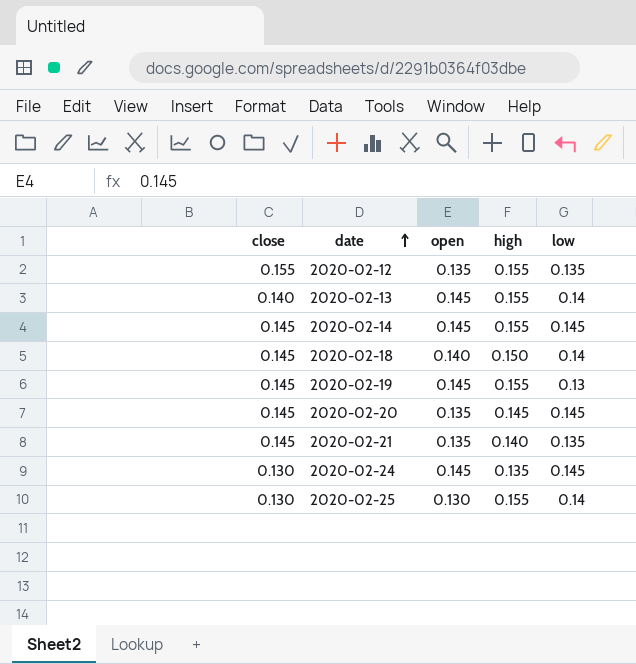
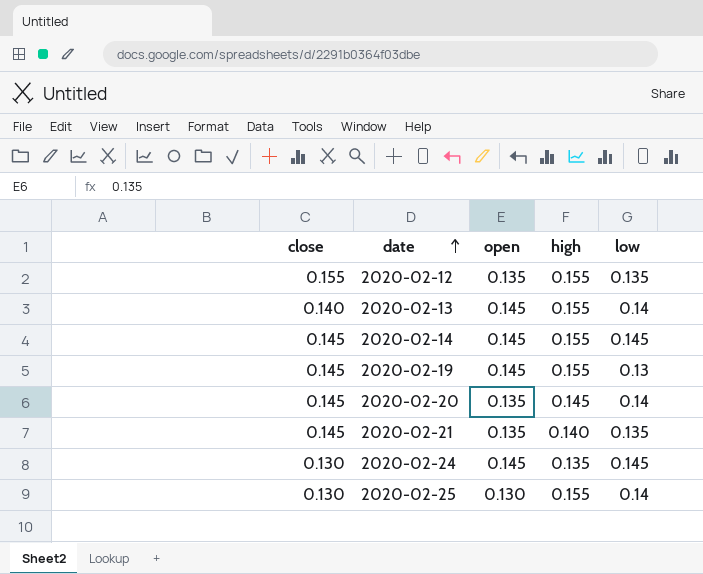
row 2020-02-18: 0.145 | 0.140 | 0.150 | 0.14 -> none
2020-02-20 | low: 0.145 -> 0.14

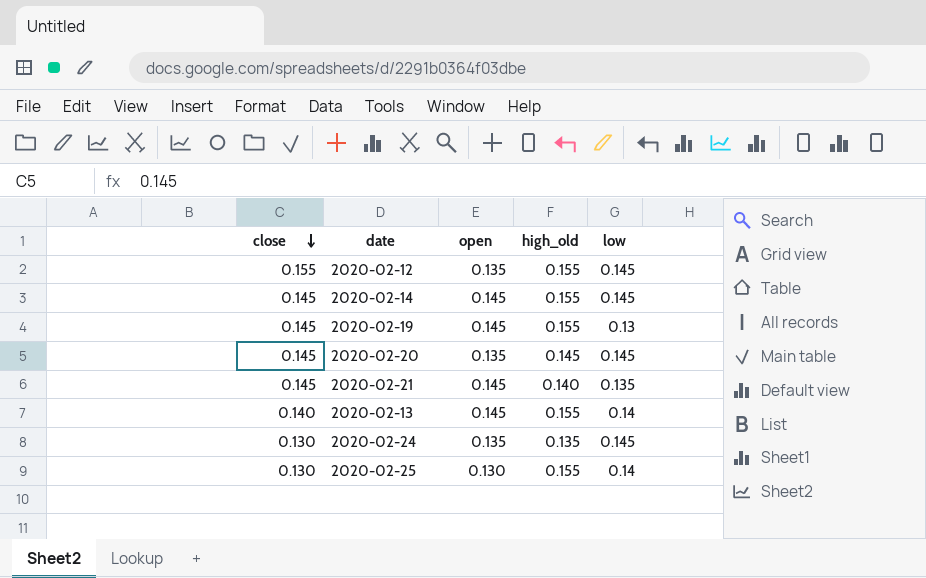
row order: date ascending -> close descending
column name: high -> high_old
2020-02-12 | low: 0.135 -> 0.145
2020-02-20 | low: 0.14 -> 0.145
2020-02-21 | open: 0.135 -> 0.145
2020-02-24 | open: 0.145 -> 0.135

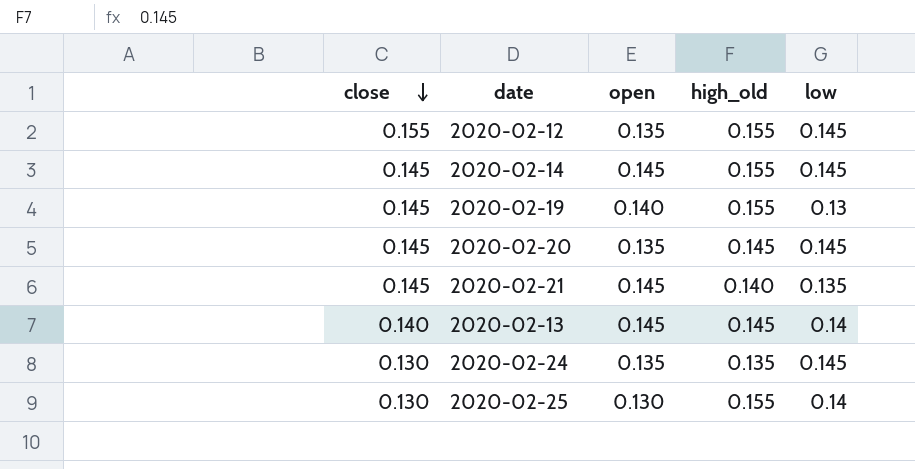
2020-02-19 | open: 0.145 -> 0.140
2020-02-13 | high_old: 0.155 -> 0.145

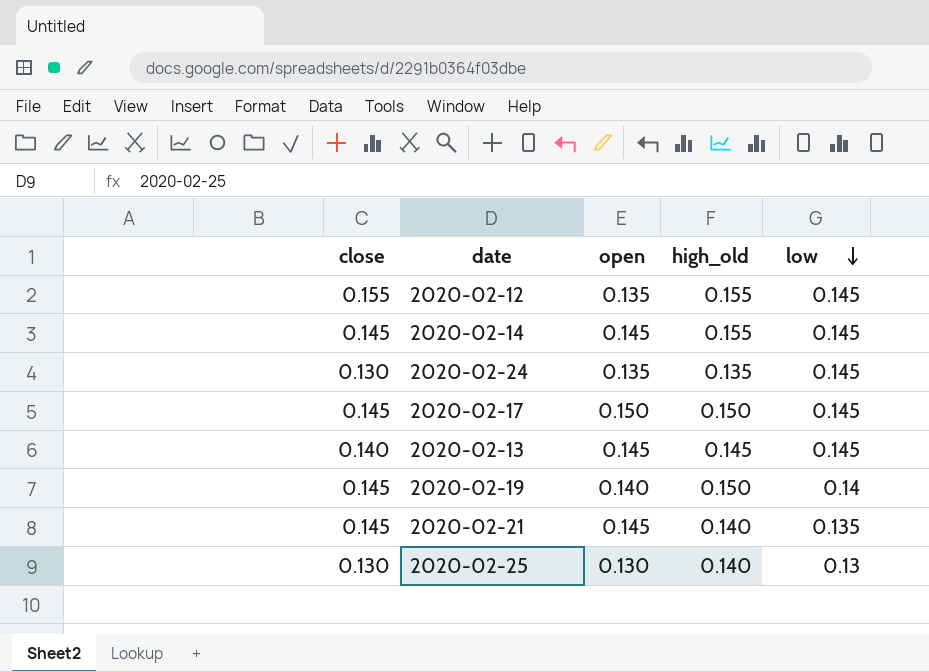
row order: close descending -> low descending
row 2020-02-20: 0.145 | 0.135 | 0.145 | 0.145 -> none
row 2020-02-17: none -> 0.145 | 0.150 | 0.150 | 0.145
2020-02-13 | low: 0.14 -> 0.145
2020-02-19 | high_old: 0.155 -> 0.150
2020-02-19 | low: 0.13 -> 0.14
2020-02-25 | high_old: 0.155 -> 0.140
2020-02-25 | low: 0.14 -> 0.13

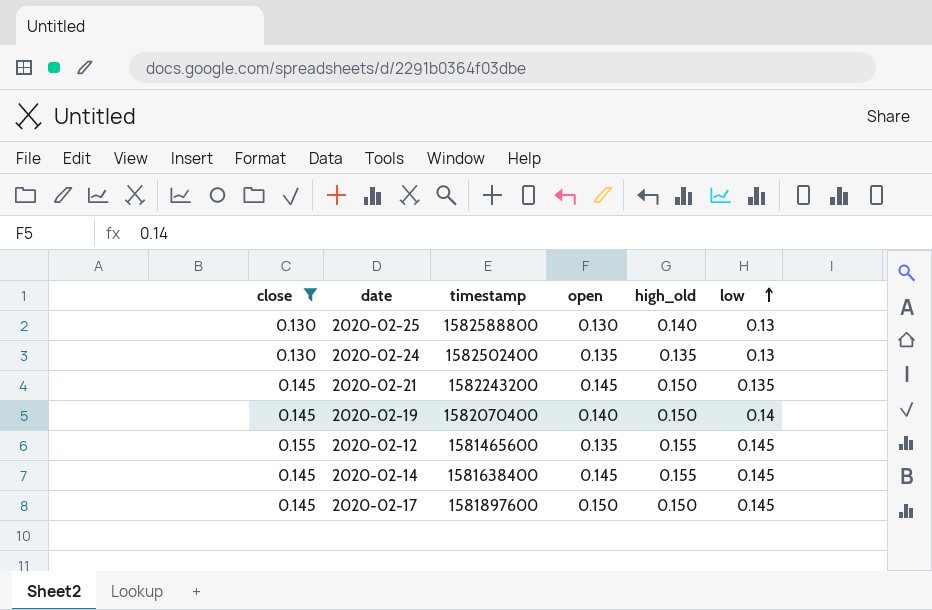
filter: none -> close != 0.140
row order: low descending -> low ascending
column timestamp | position: none -> 3
2020-02-24 | low: 0.145 -> 0.13
2020-02-21 | high_old: 0.140 -> 0.150

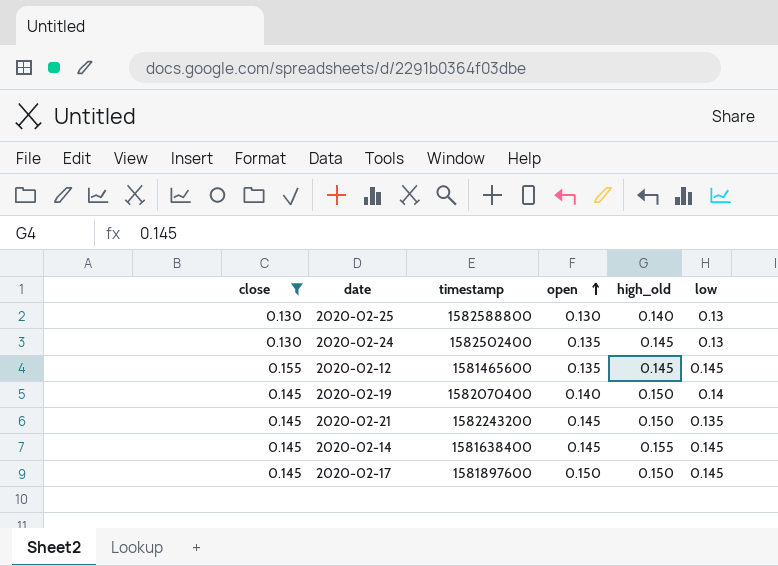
row order: low ascending -> open ascending
2020-02-24 | high_old: 0.135 -> 0.145
2020-02-12 | high_old: 0.155 -> 0.145

